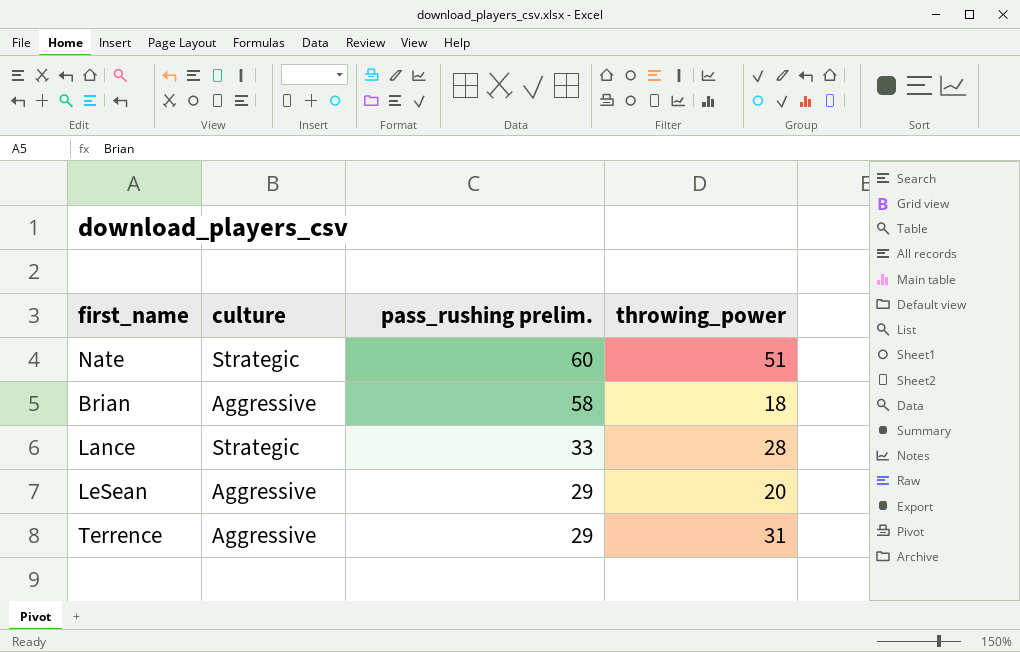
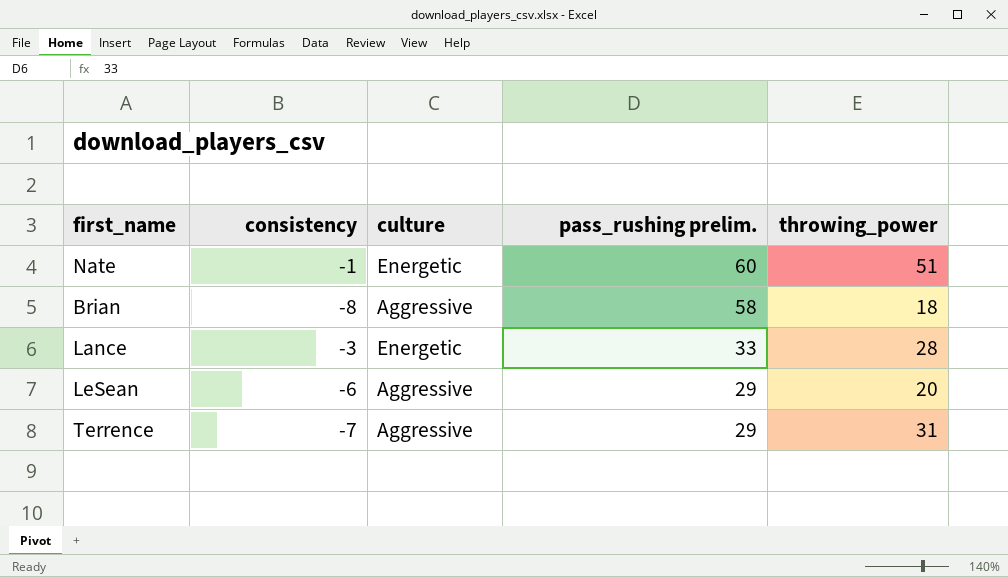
column consistency | position: none -> 2
Nate | culture: Strategic -> Energetic
Lance | culture: Strategic -> Energetic

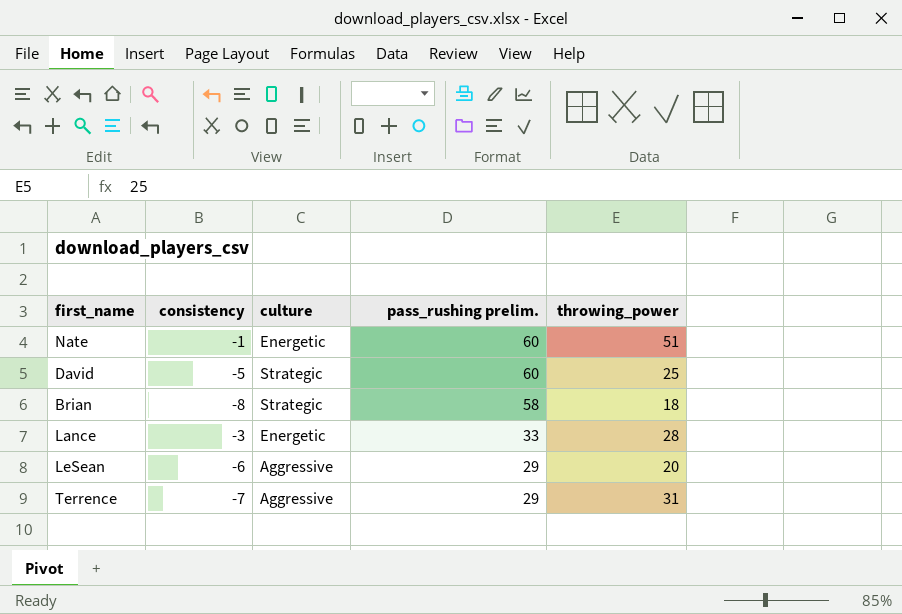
row David: none -> -5 | Strategic | 60 | 25
Brian | culture: Aggressive -> Strategic

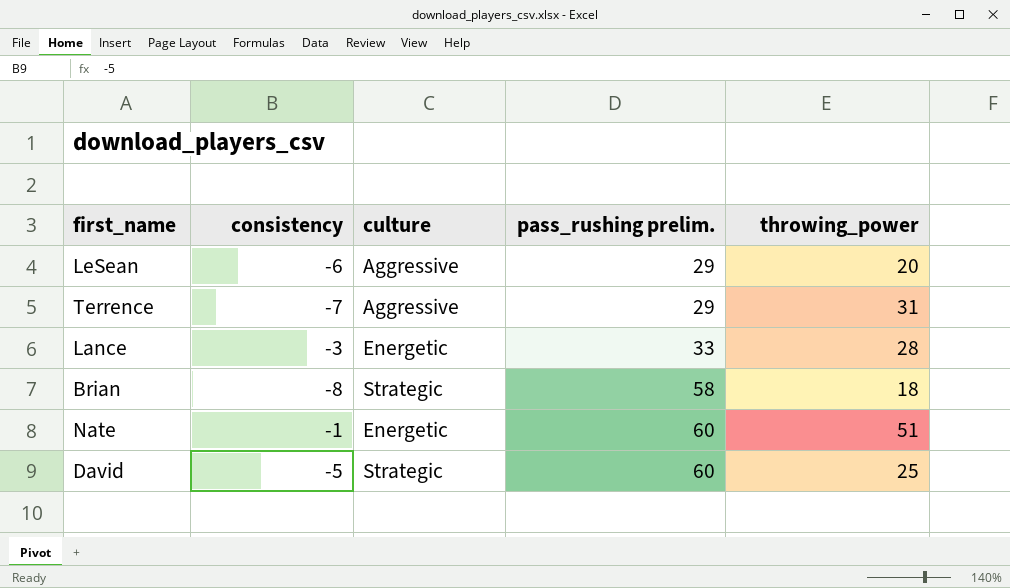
row order: pass_rushing prelim. descending -> pass_rushing prelim. ascending

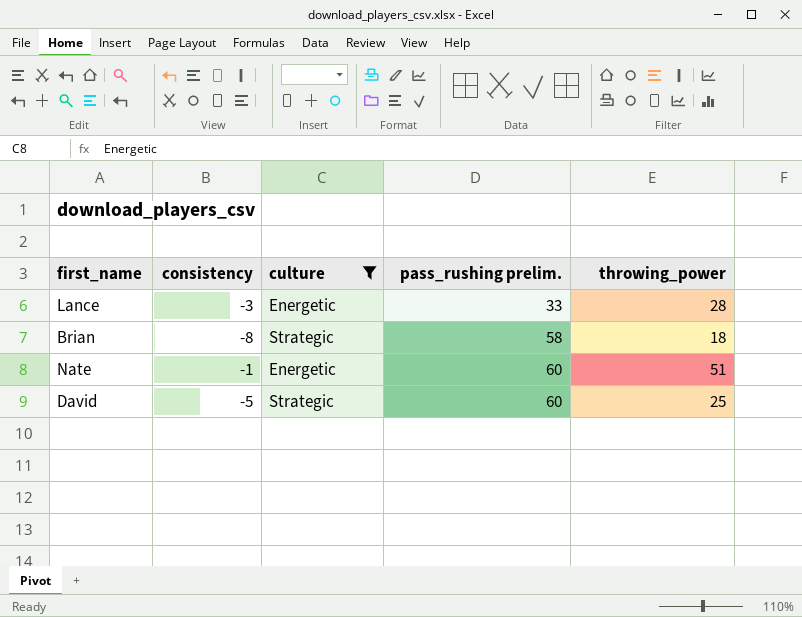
filter: none -> culture != Aggressive

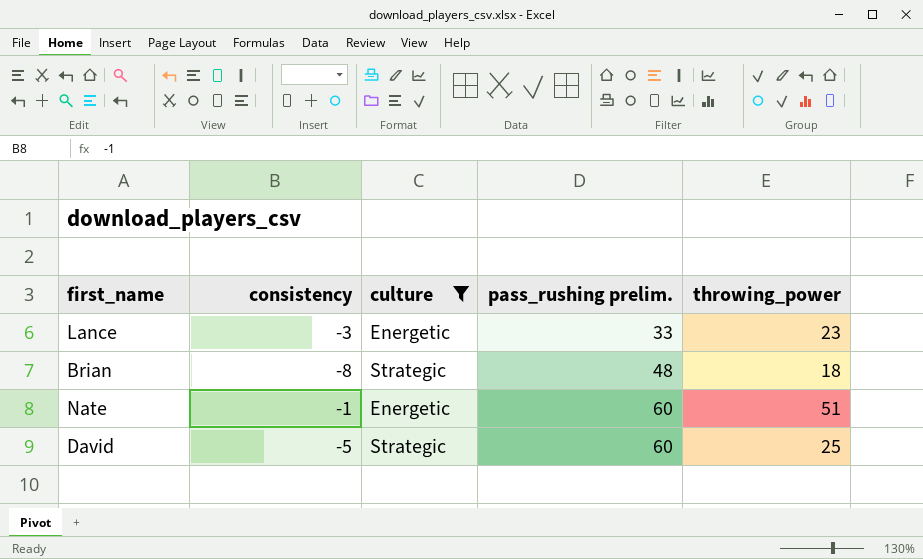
Lance | throwing_power: 28 -> 23
Brian | pass_rushing prelim.: 58 -> 48

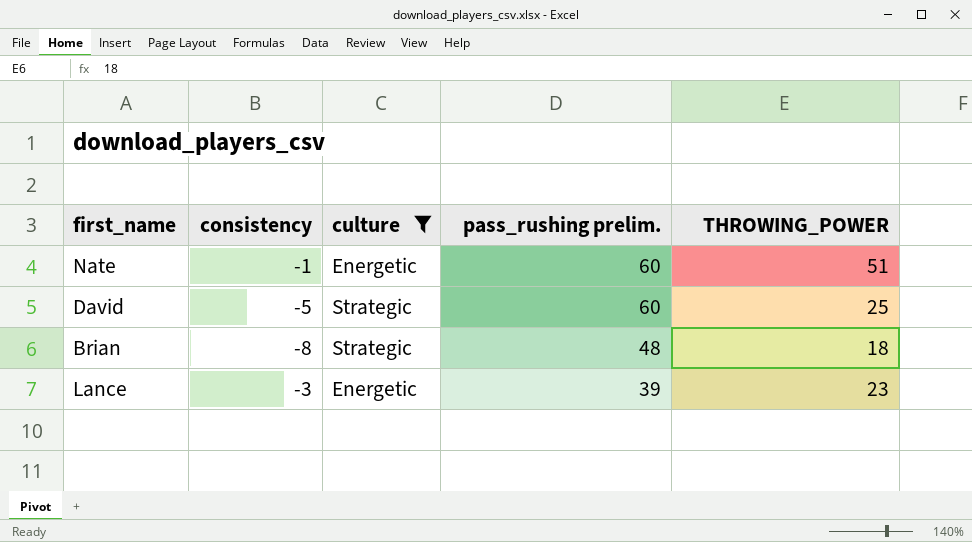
row order: pass_rushing prelim. ascending -> pass_rushing prelim. descending
column name: throwing_power -> THROWING_POWER
Lance | pass_rushing prelim.: 33 -> 39

